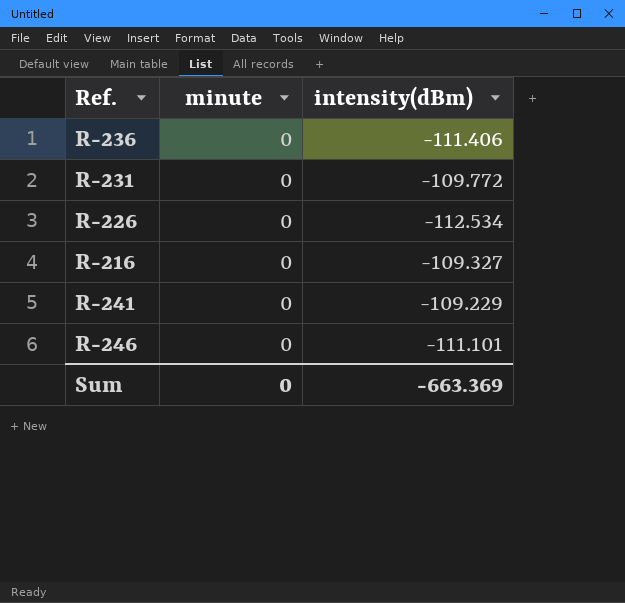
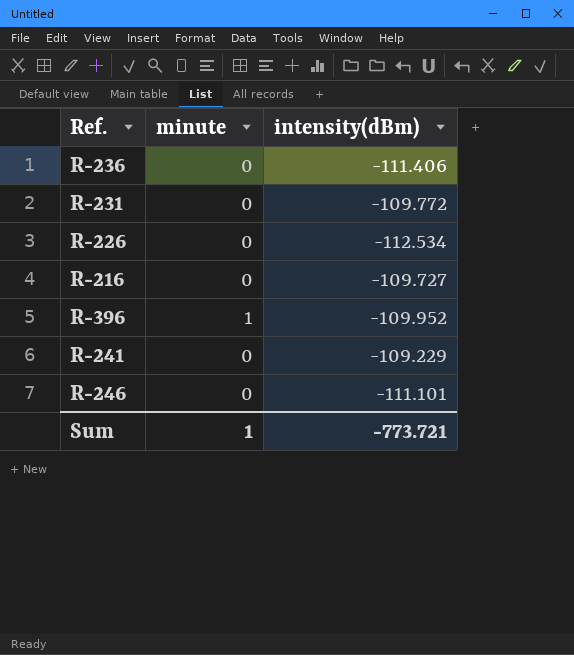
R-216 | intensity(dBm): -109.327 -> -109.727
row R-396: none -> 1 | -109.952
Sum | minute: 0 -> 1
Sum | intensity(dBm): -663.369 -> -773.721

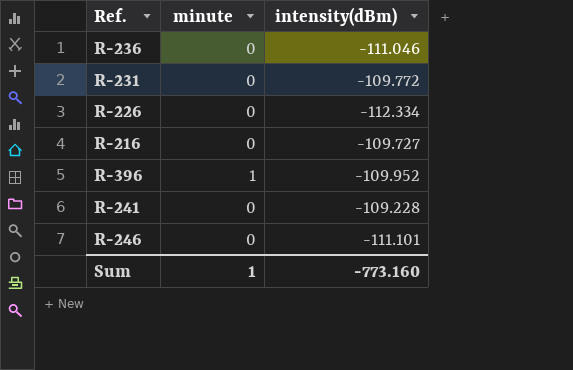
R-236 | intensity(dBm): -111.406 -> -111.046
R-226 | intensity(dBm): -112.534 -> -112.334
R-241 | intensity(dBm): -109.229 -> -109.228
Sum | intensity(dBm): -773.721 -> -773.160

